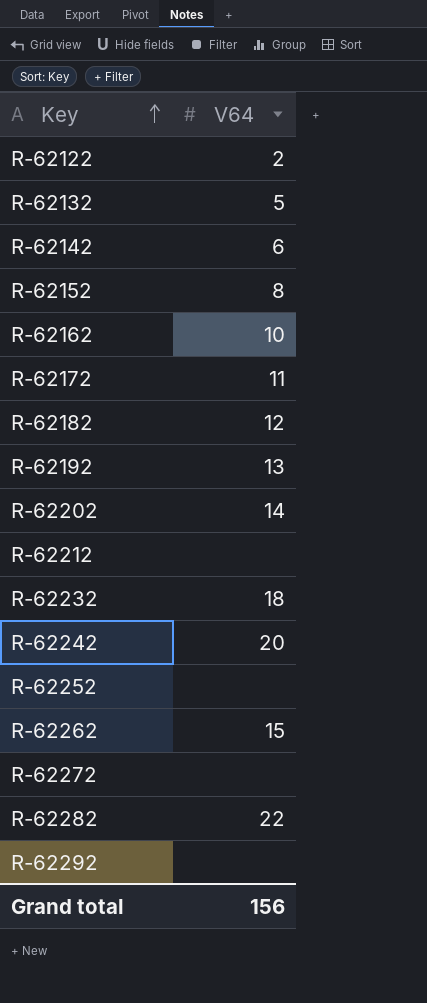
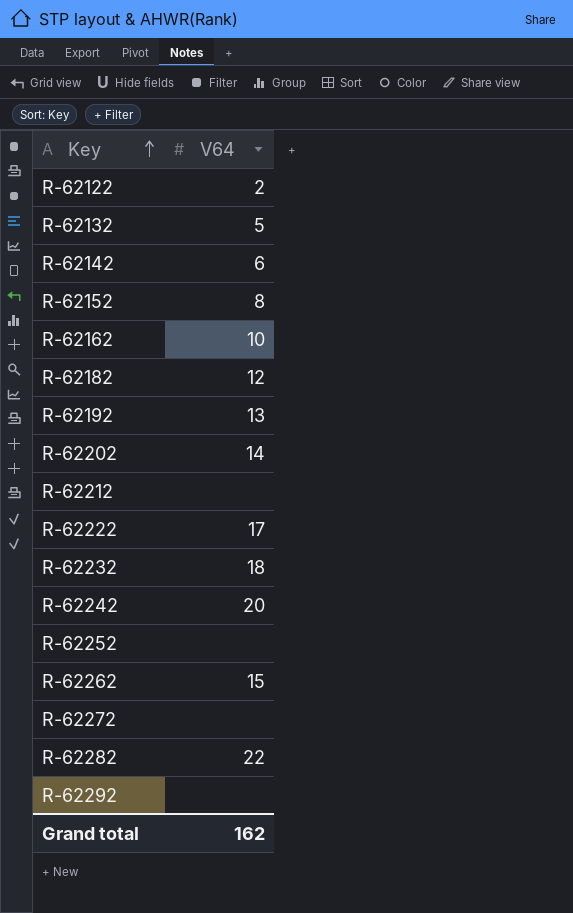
row R-62172: 11 -> none
row R-62222: none -> 17
Grand total | V64: 156 -> 162

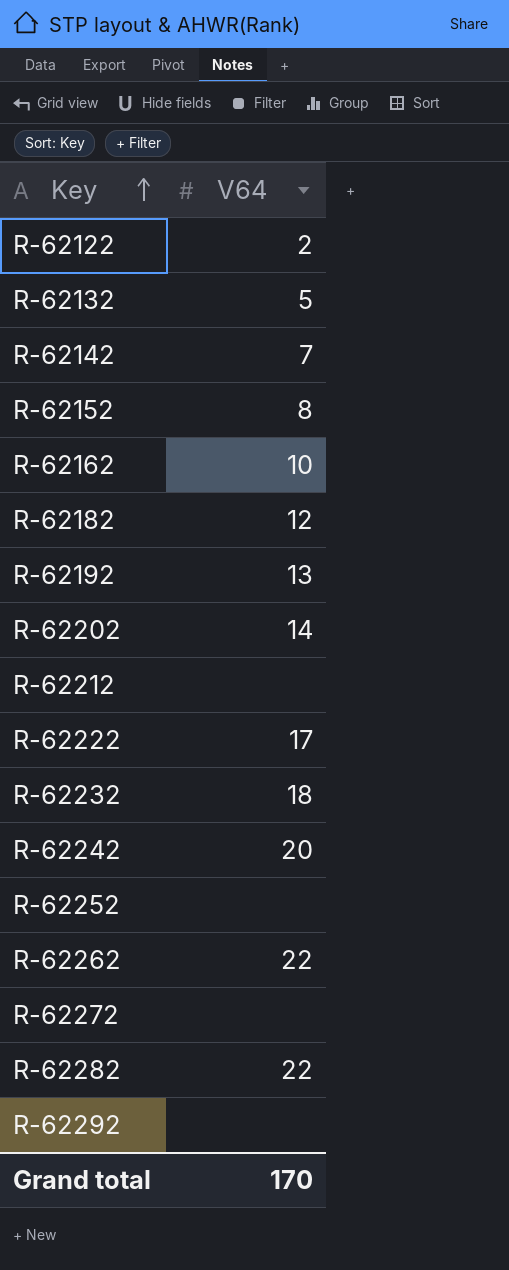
R-62142 | V64: 6 -> 7
R-62262 | V64: 15 -> 22
Grand total | V64: 162 -> 170

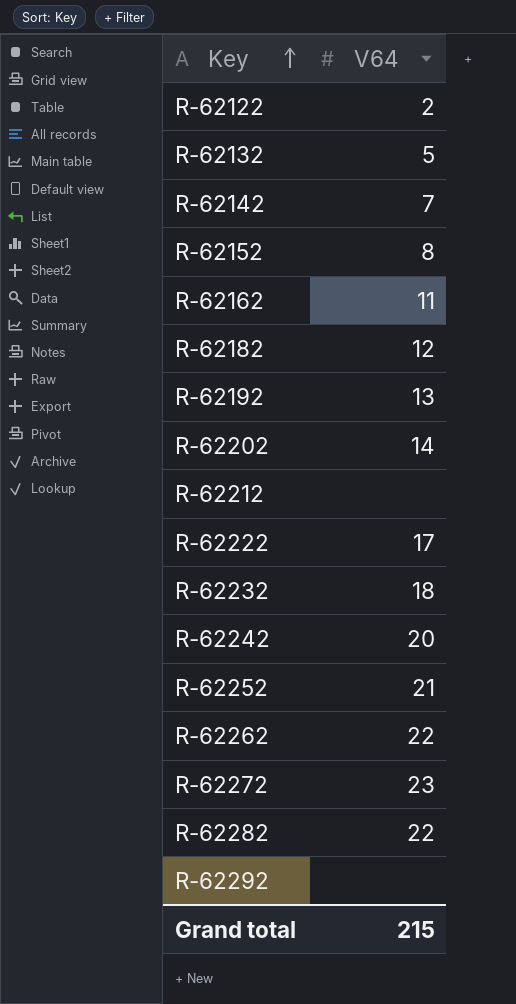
R-62162 | V64: 10 -> 11
R-62252 | V64: none -> 21
R-62272 | V64: none -> 23
Grand total | V64: 170 -> 215

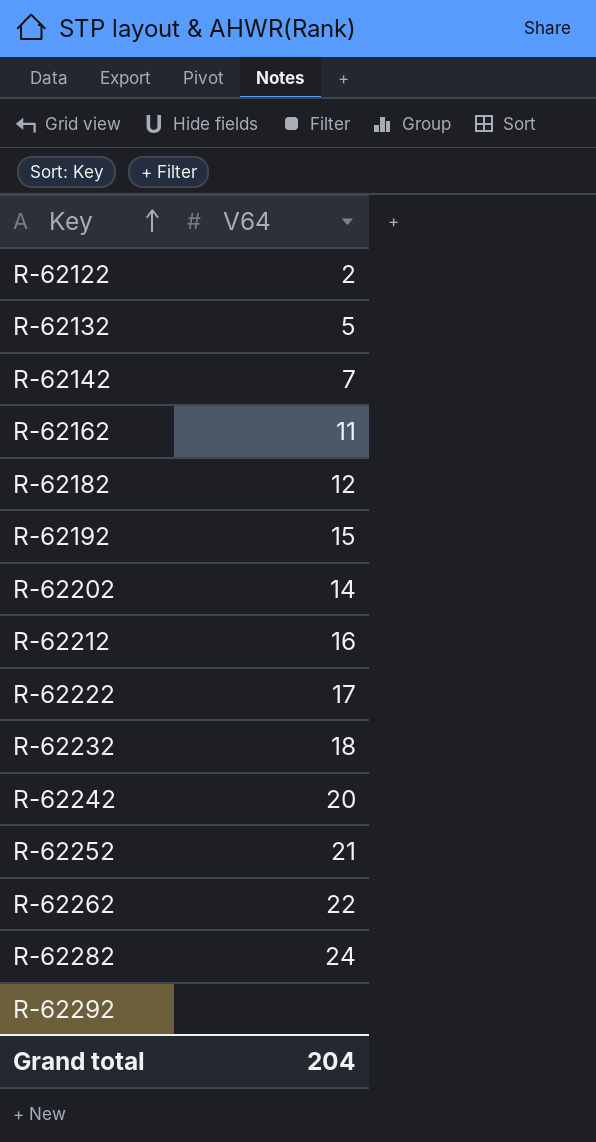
row R-62152: 8 -> none
row R-62272: 23 -> none
R-62192 | V64: 13 -> 15
R-62212 | V64: none -> 16
R-62282 | V64: 22 -> 24
Grand total | V64: 215 -> 204

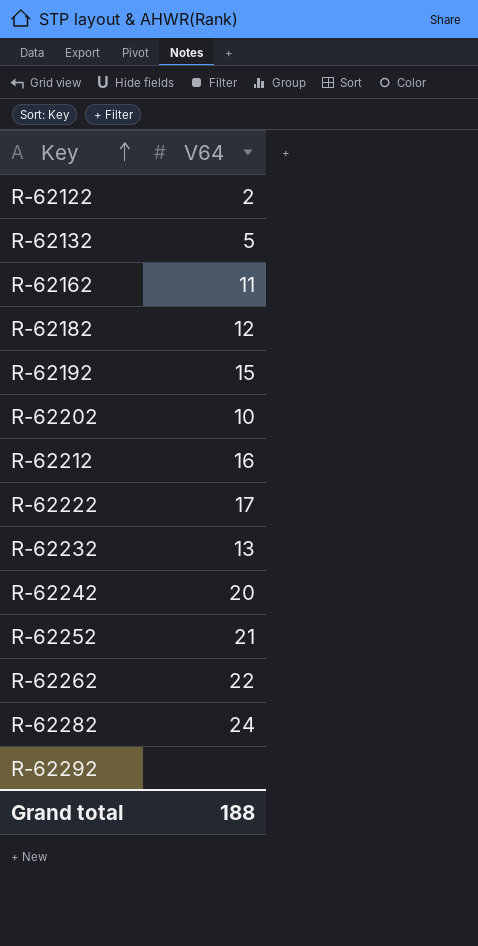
row R-62142: 7 -> none
R-62202 | V64: 14 -> 10
R-62232 | V64: 18 -> 13
Grand total | V64: 204 -> 188

